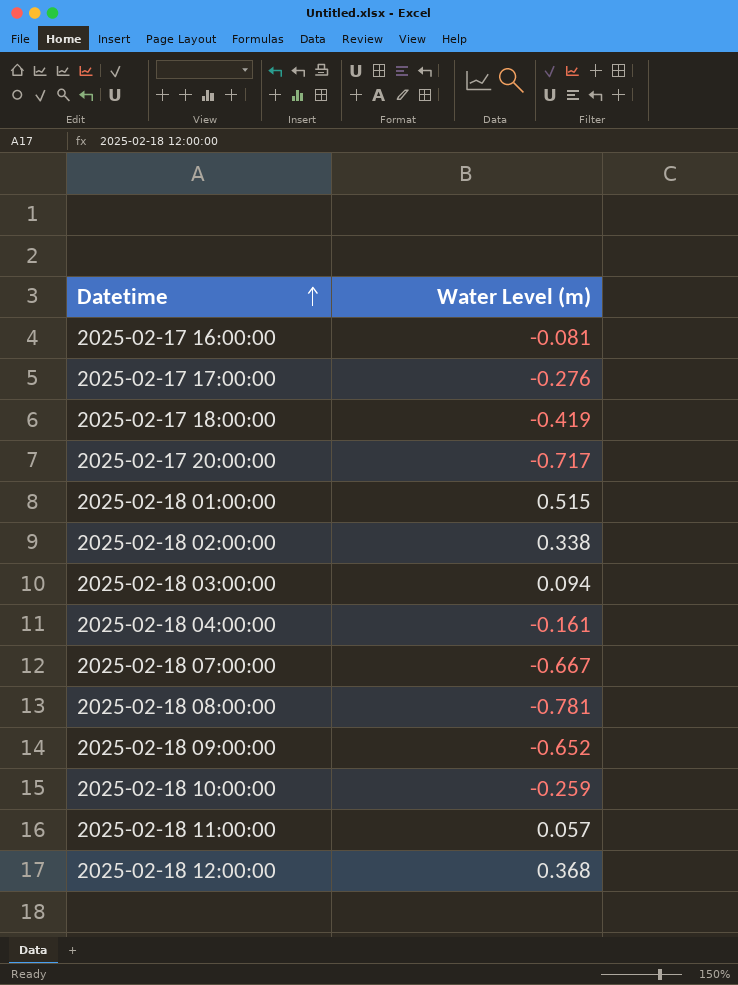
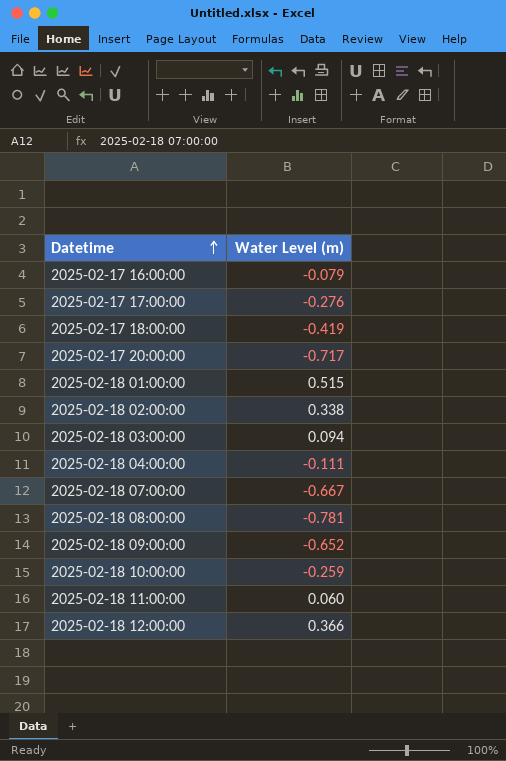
2025-02-17 16:00:00 | Water Level (m): -0.081 -> -0.079
2025-02-18 04:00:00 | Water Level (m): -0.161 -> -0.111
2025-02-18 11:00:00 | Water Level (m): 0.057 -> 0.060
2025-02-18 12:00:00 | Water Level (m): 0.368 -> 0.366

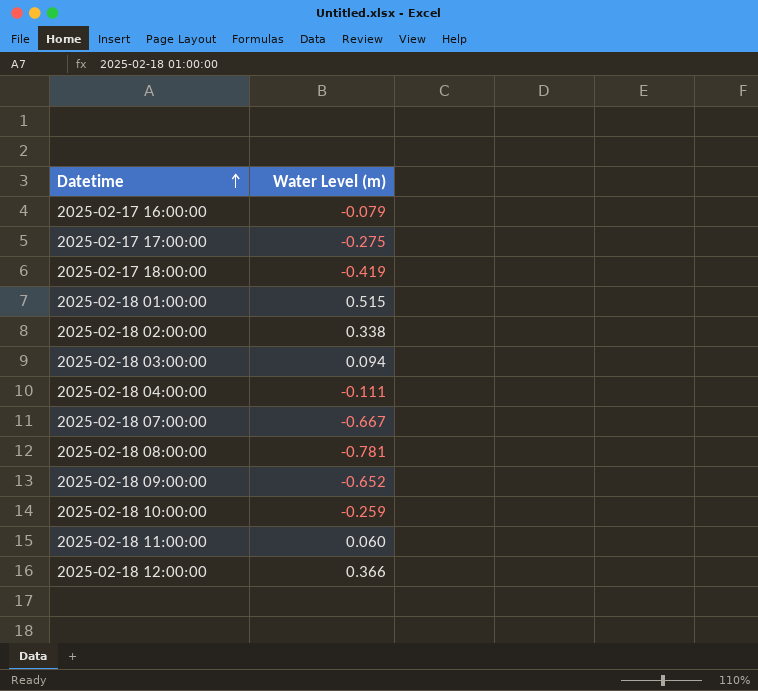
row 2025-02-17 20:00:00: -0.717 -> none
2025-02-17 17:00:00 | Water Level (m): -0.276 -> -0.275

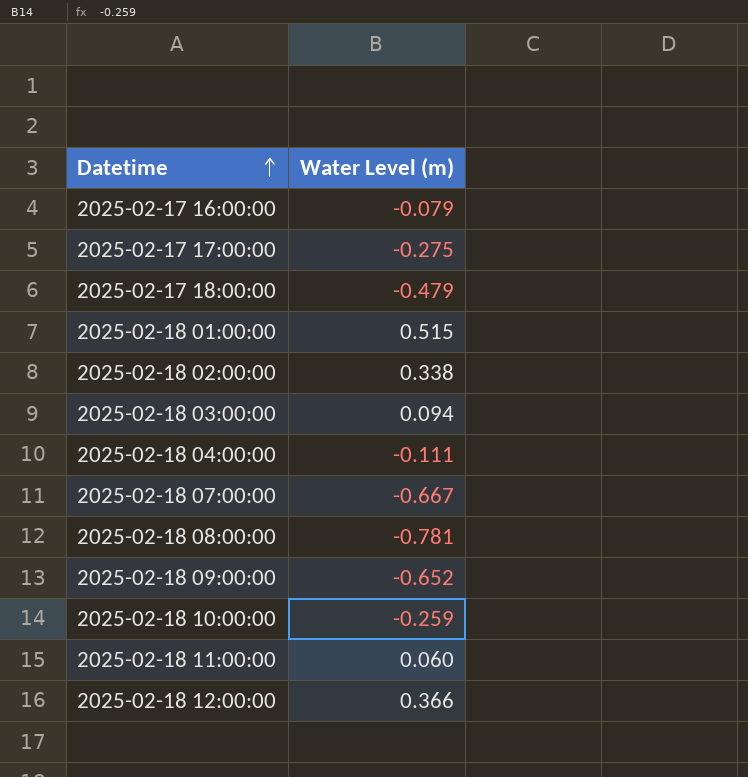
2025-02-17 18:00:00 | Water Level (m): -0.419 -> -0.479

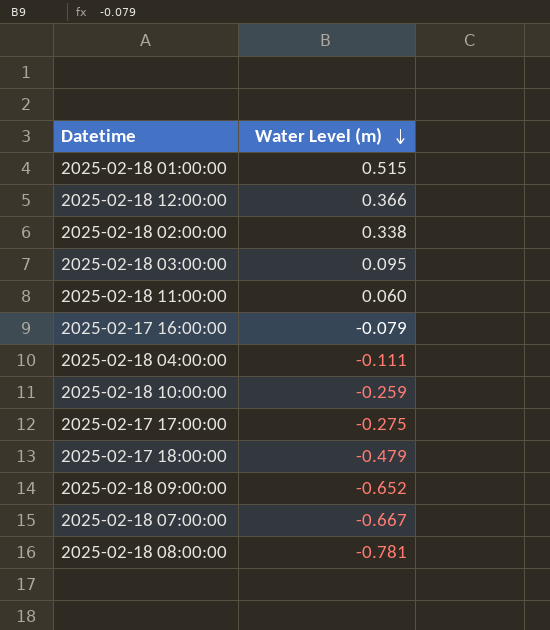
row order: Datetime ascending -> Water Level (m) descending
2025-02-18 03:00:00 | Water Level (m): 0.094 -> 0.095

